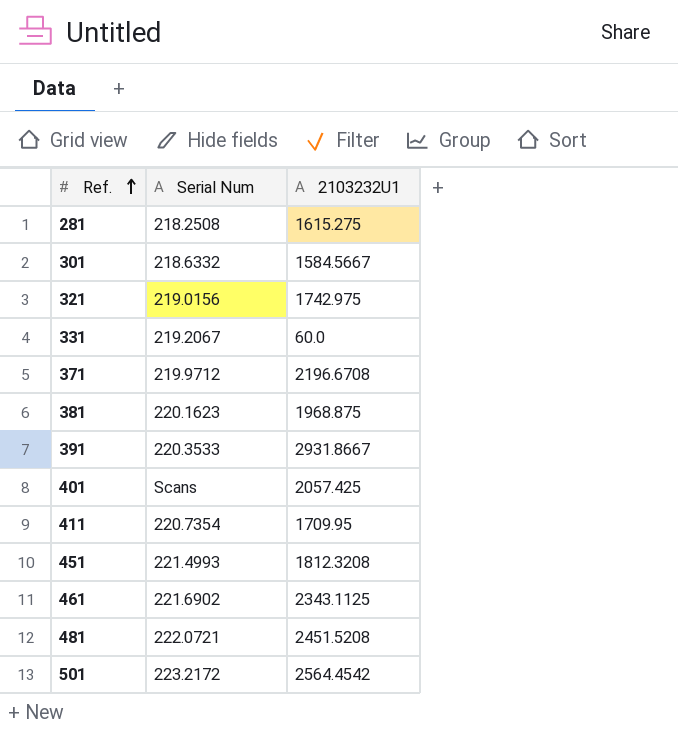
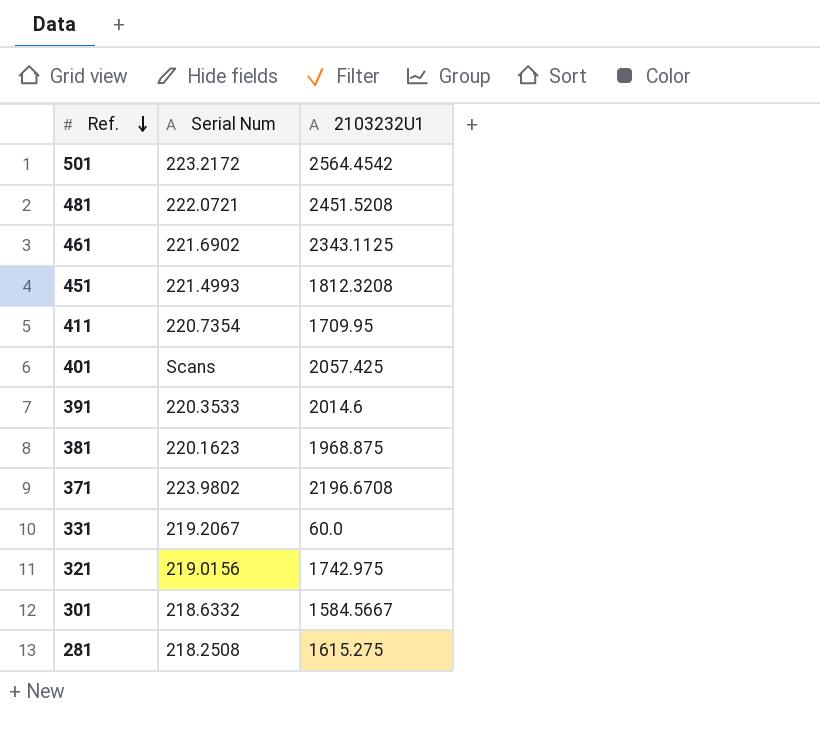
row order: Ref. ascending -> Ref. descending
391 | 2103232U1: 2931.8667 -> 2014.6
371 | Serial Num: 219.9712 -> 223.9802

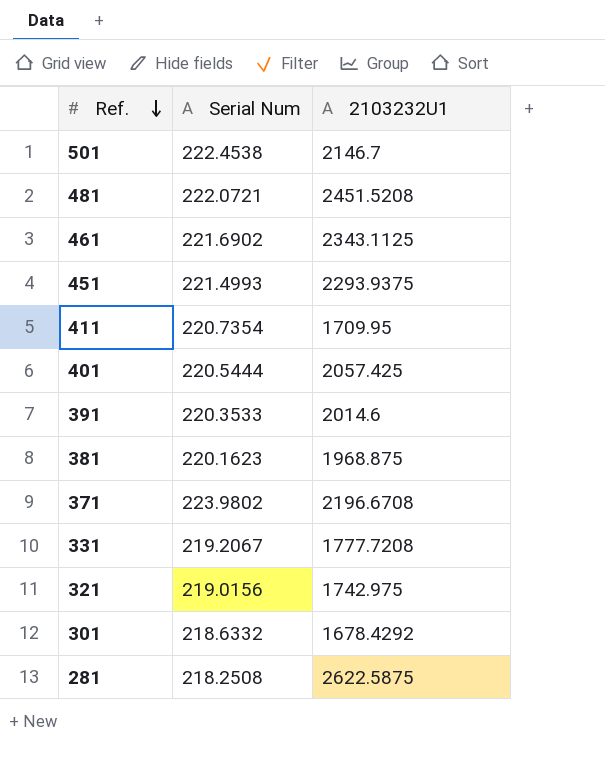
501 | Serial Num: 223.2172 -> 222.4538
501 | 2103232U1: 2564.4542 -> 2146.7
451 | 2103232U1: 1812.3208 -> 2293.9375
401 | Serial Num: Scans -> 220.5444
331 | 2103232U1: 60.0 -> 1777.7208
301 | 2103232U1: 1584.5667 -> 1678.4292
281 | 2103232U1: 1615.275 -> 2622.5875

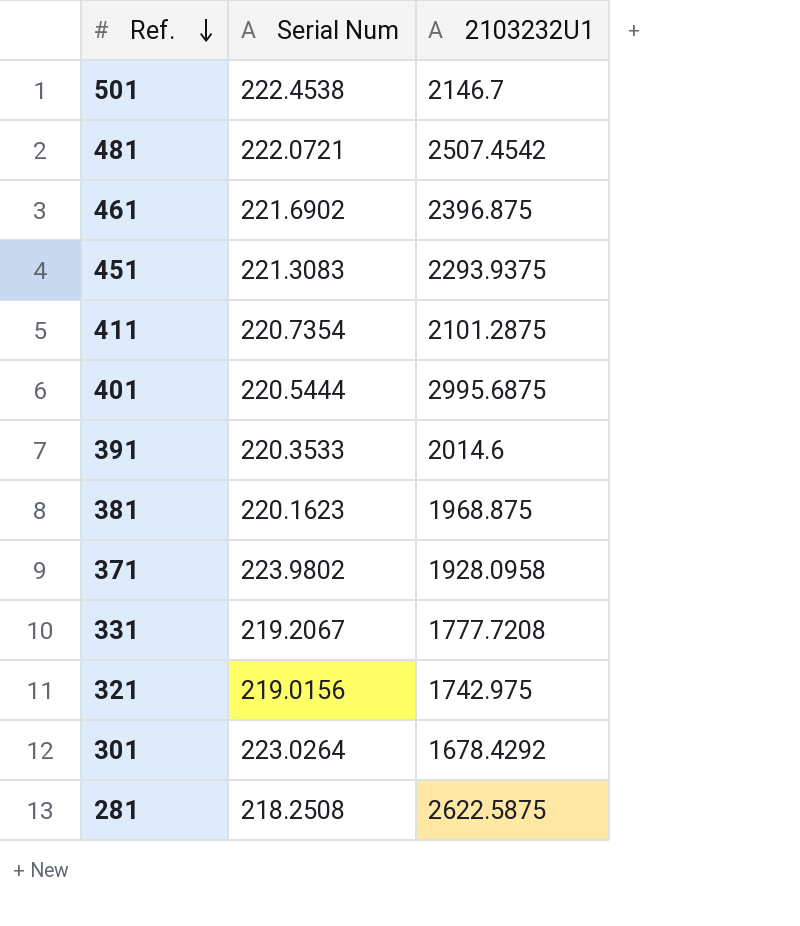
481 | 2103232U1: 2451.5208 -> 2507.4542
461 | 2103232U1: 2343.1125 -> 2396.875
451 | Serial Num: 221.4993 -> 221.3083
411 | 2103232U1: 1709.95 -> 2101.2875
401 | 2103232U1: 2057.425 -> 2995.6875
371 | 2103232U1: 2196.6708 -> 1928.0958
301 | Serial Num: 218.6332 -> 223.0264

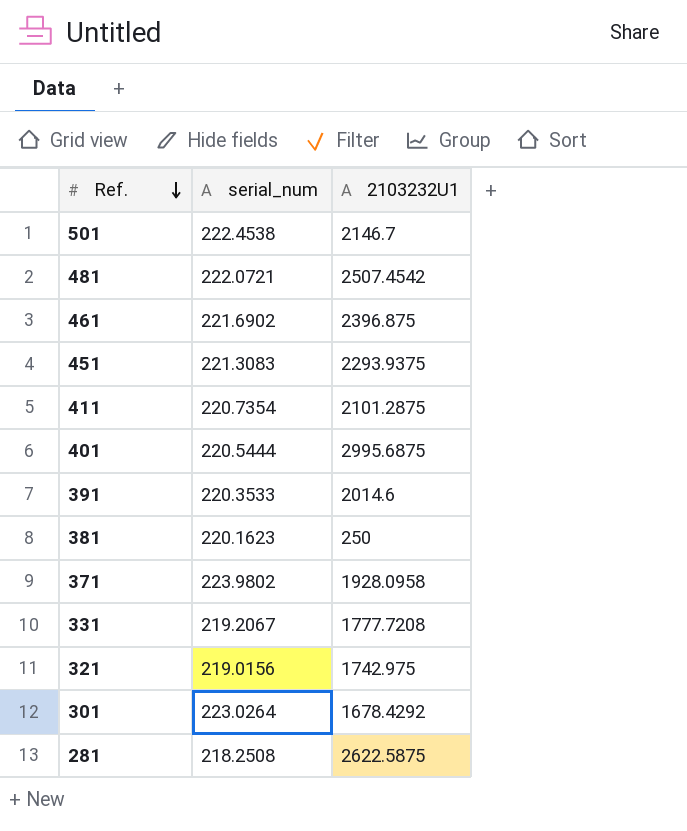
column name: Serial Num -> serial_num
381 | 2103232U1: 1968.875 -> 250

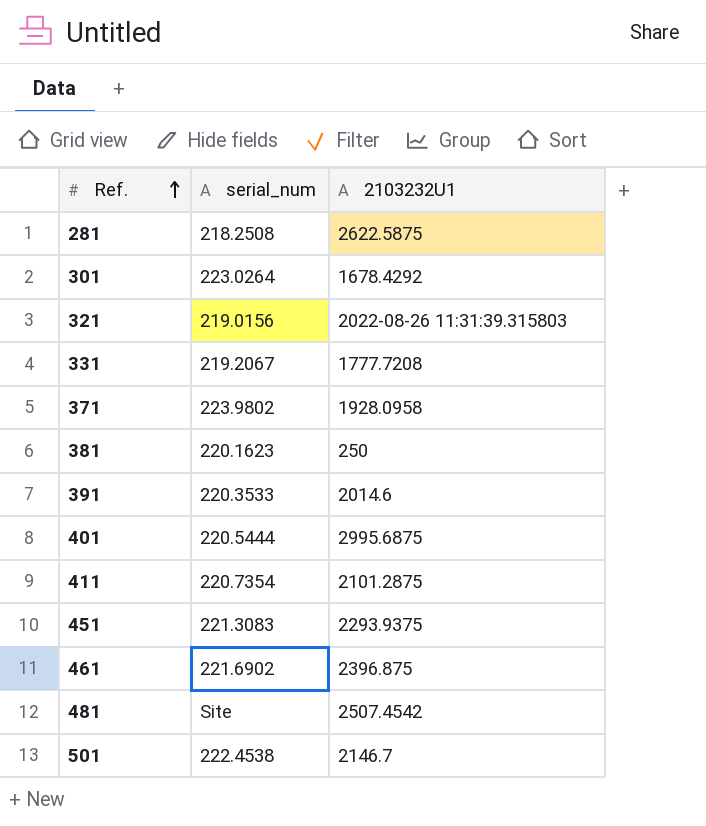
row order: Ref. descending -> Ref. ascending
321 | 2103232U1: 1742.975 -> 2022-08-26 11:31:39.315803
481 | serial_num: 222.0721 -> Site

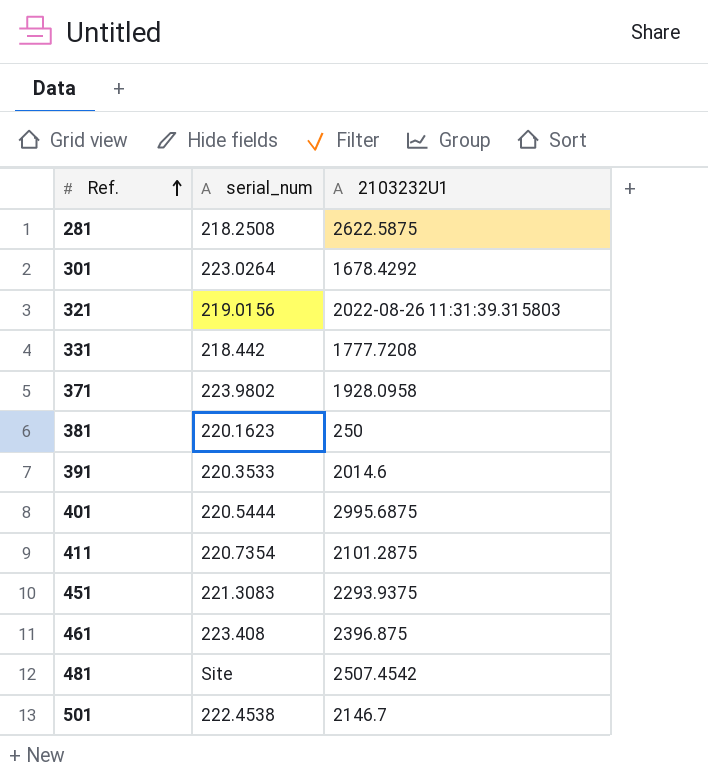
331 | serial_num: 219.2067 -> 218.442
461 | serial_num: 221.6902 -> 223.408

